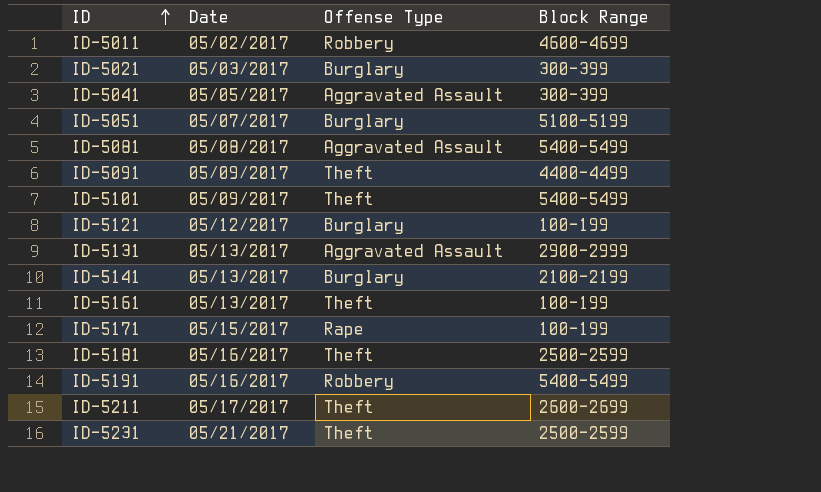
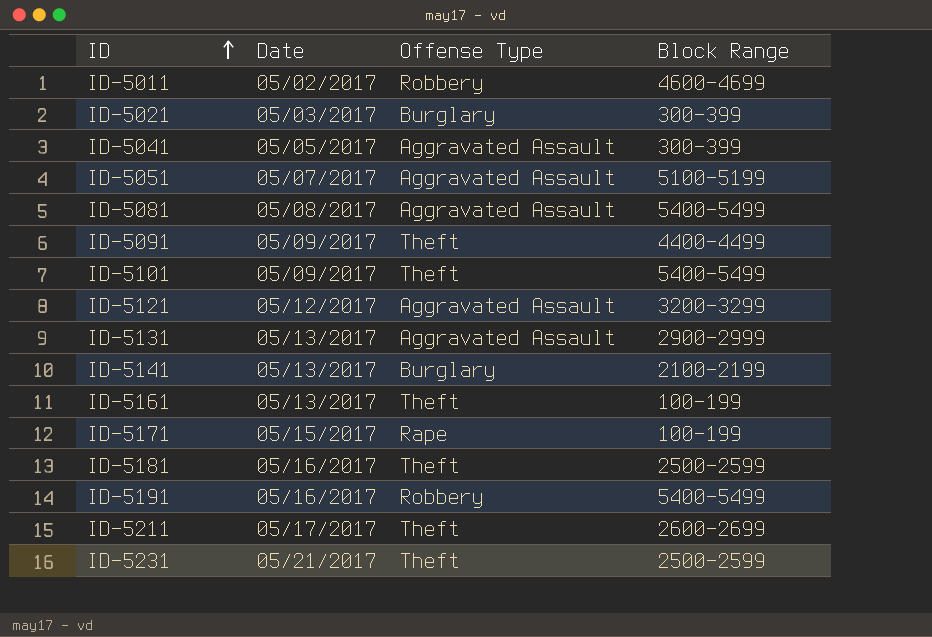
ID-5051 | Offense Type: Burglary -> Aggravated Assault
ID-5121 | Offense Type: Burglary -> Aggravated Assault
ID-5121 | Block Range: 100-199 -> 3200-3299

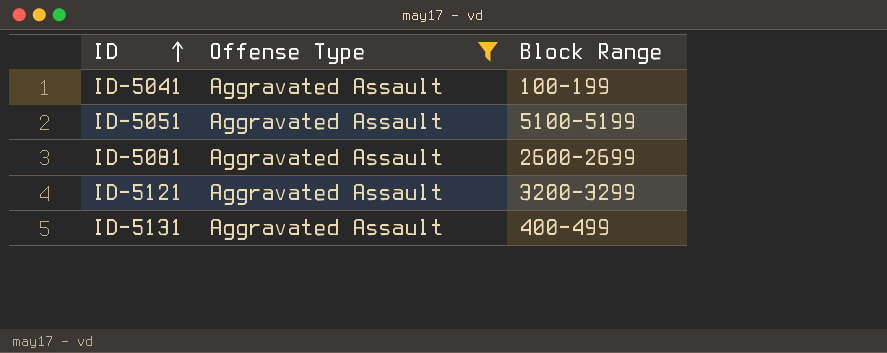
filter: none -> Offense Type = Aggravated Assault
column Date | position: 2 -> none
ID-5041 | Block Range: 300-399 -> 100-199
ID-5081 | Block Range: 5400-5499 -> 2600-2699
ID-5131 | Block Range: 2900-2999 -> 400-499

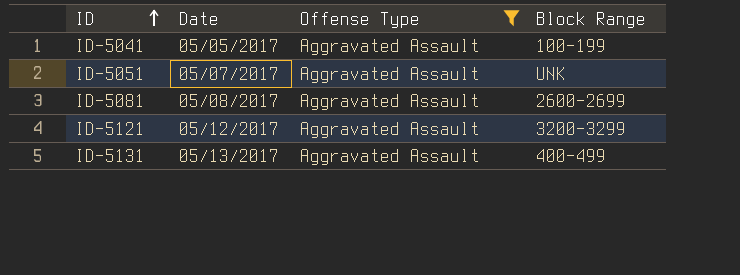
column Date | position: none -> 2
ID-5051 | Block Range: 5100-5199 -> UNK

